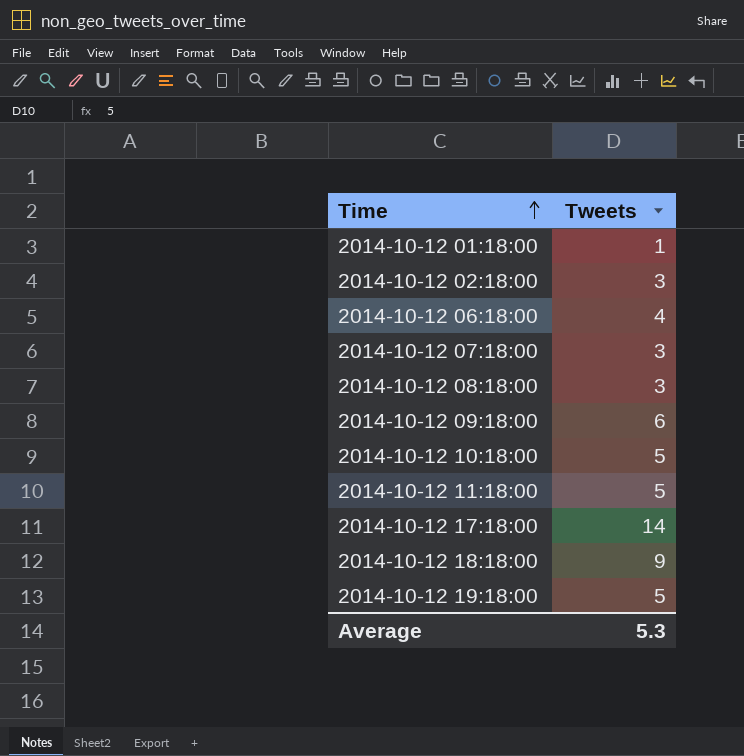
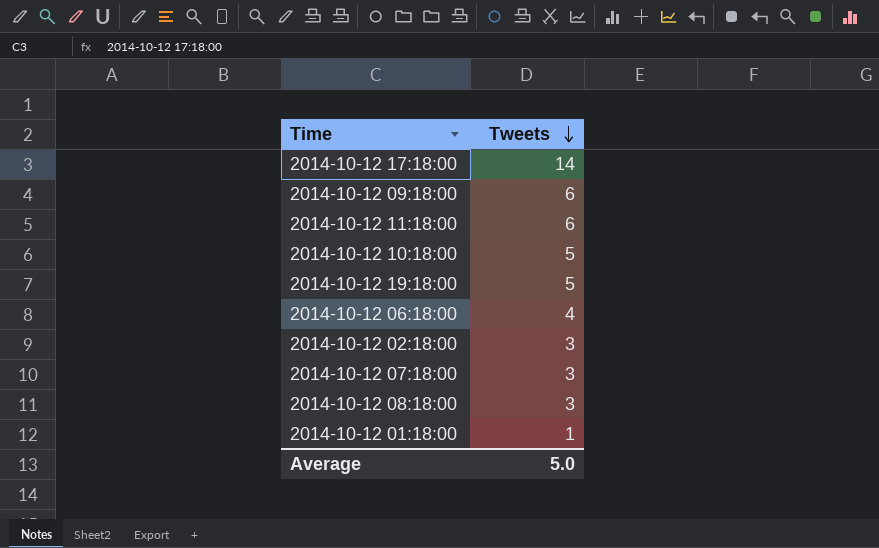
row order: Time ascending -> Tweets descending
row 2014-10-12 18:18:00: 9 -> none
2014-10-12 11:18:00 | Tweets: 5 -> 6
Average | Tweets: 5.3 -> 5.0

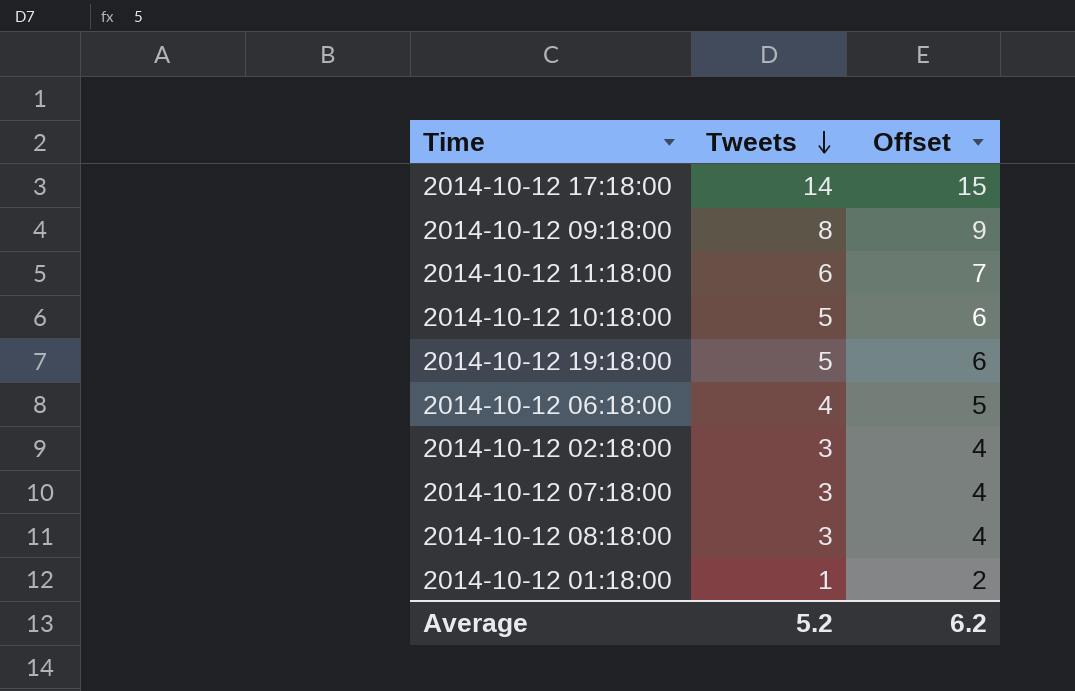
column Offset | formula: none -> [Tweets] + 1
2014-10-12 09:18:00 | Tweets: 6 -> 8
Average | Tweets: 5.0 -> 5.2

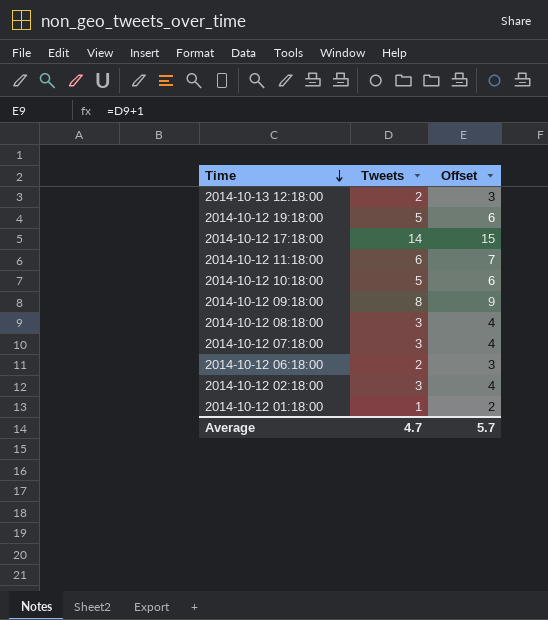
row order: Tweets descending -> Time descending
row 2014-10-13 12:18:00: none -> 2 | 3
2014-10-12 06:18:00 | Tweets: 4 -> 2
2014-10-12 06:18:00 | Offset: 5 -> 3
Average | Tweets: 5.2 -> 4.7
Average | Offset: 6.2 -> 5.7

